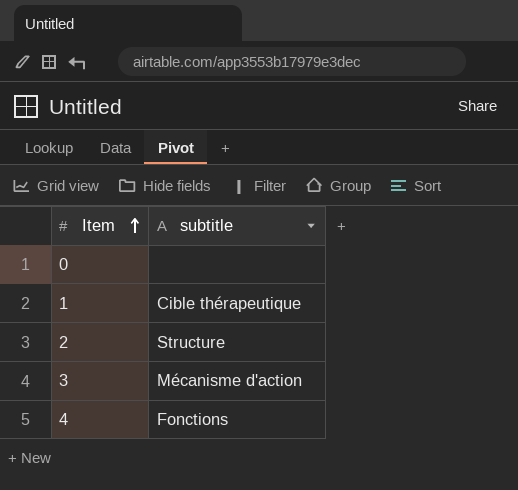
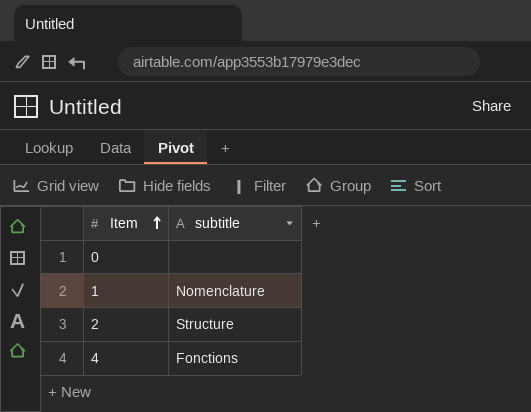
row 3: Mécanisme d'action -> none
1 | subtitle: Cible thérapeutique -> Nomenclature

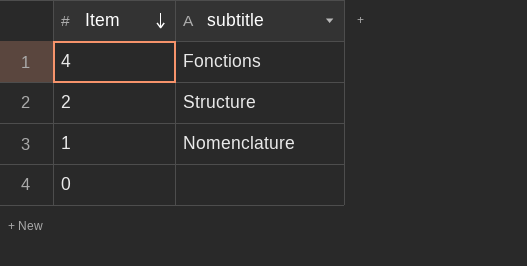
row order: Item ascending -> Item descending

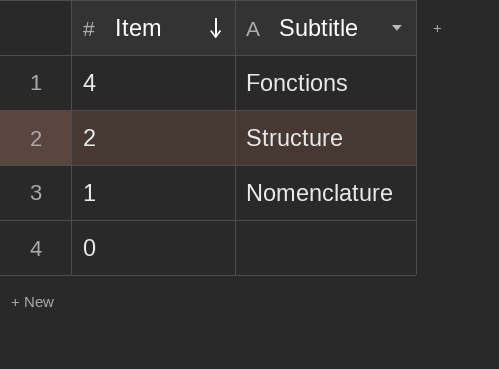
column name: subtitle -> Subtitle

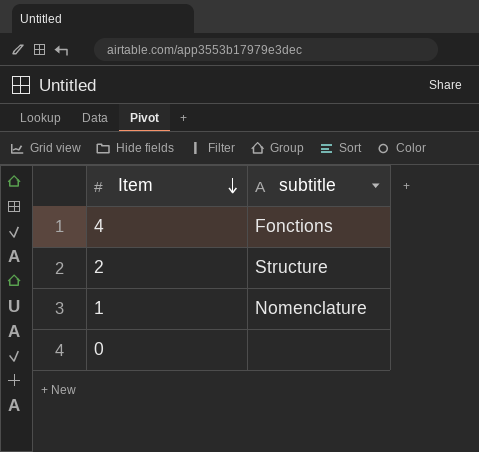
column name: Subtitle -> subtitle

